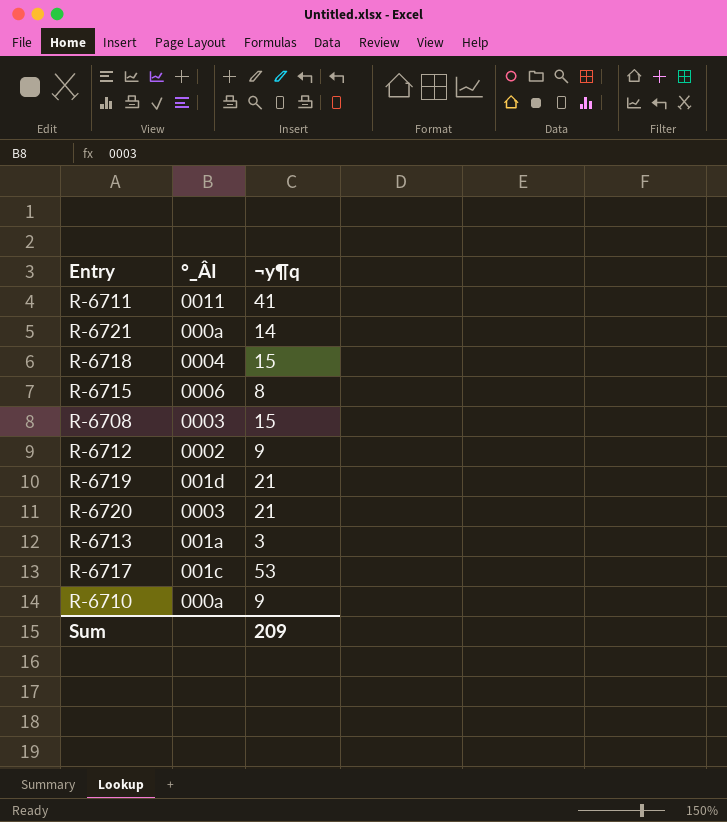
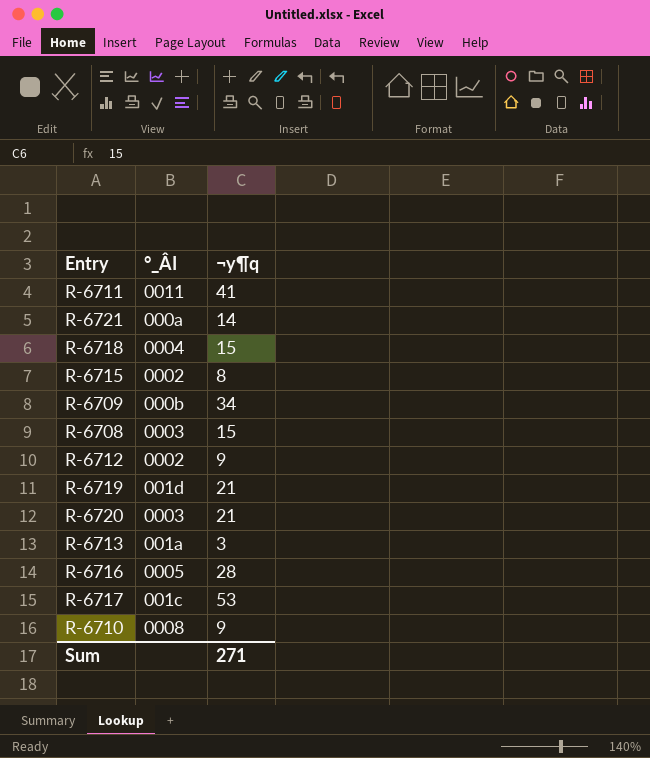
R-6715 | °_ÂI: 0006 -> 0002
row R-6709: none -> 000b | 34
row R-6716: none -> 0005 | 28
R-6710 | °_ÂI: 000a -> 0008
Sum | ¬y¶q: 209 -> 271

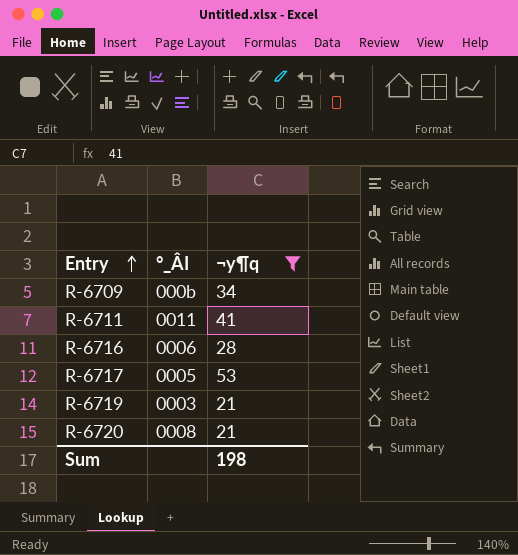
filter: none -> ¬y¶q >= 21
row order: none -> Entry ascending
R-6716 | °_ÂI: 0005 -> 0006
R-6717 | °_ÂI: 001c -> 0005
R-6719 | °_ÂI: 001d -> 0003
R-6720 | °_ÂI: 0003 -> 0008
Sum | ¬y¶q: 271 -> 198

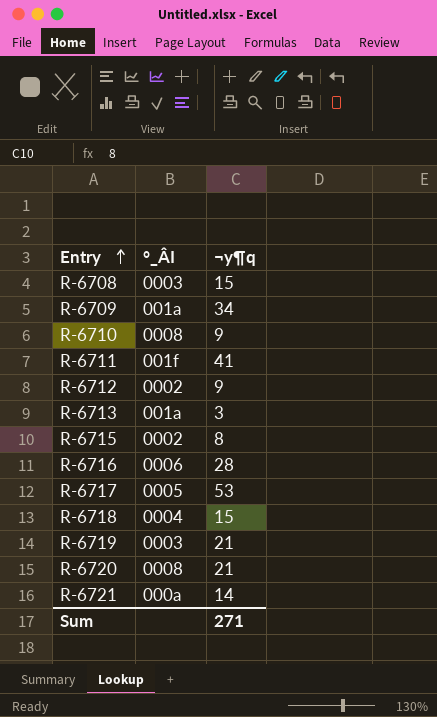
filter: ¬y¶q >= 21 -> none
R-6709 | °_ÂI: 000b -> 001a
R-6711 | °_ÂI: 0011 -> 001f
Sum | ¬y¶q: 198 -> 271

